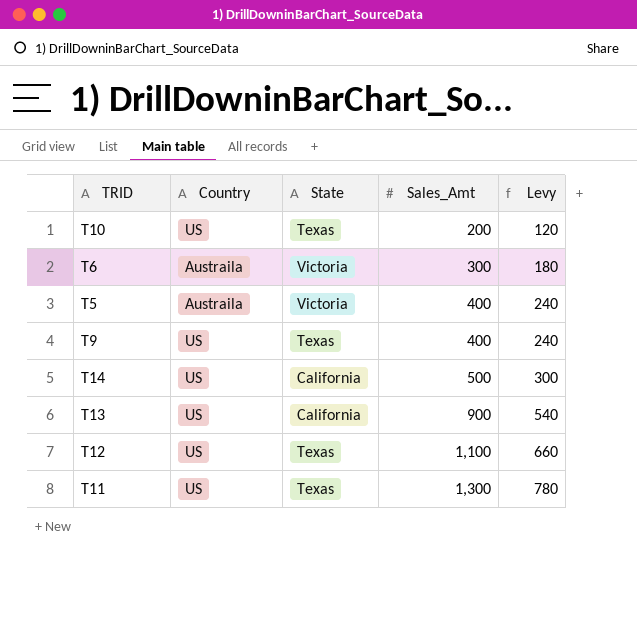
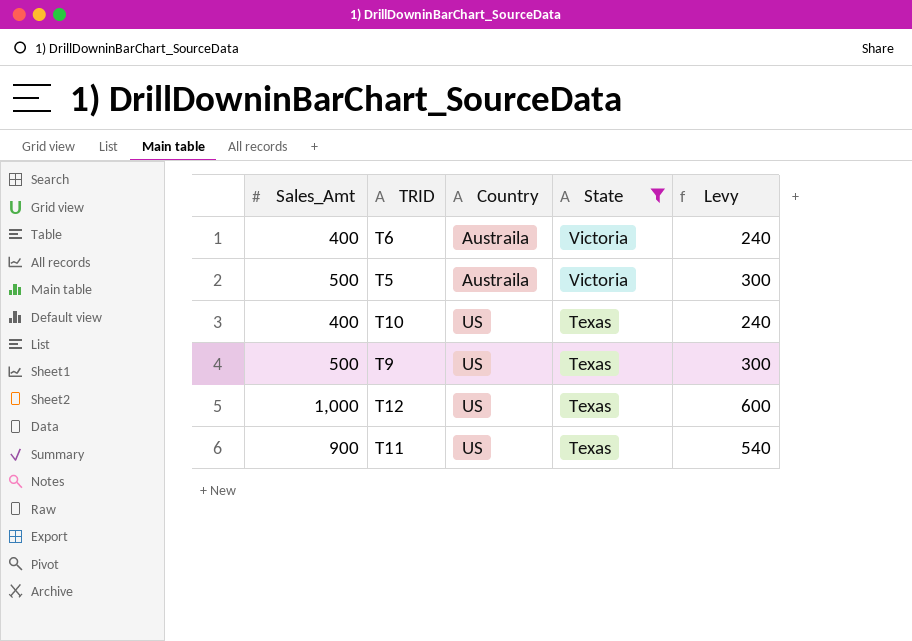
filter: none -> State != California
row order: Sales_Amt ascending -> Country ascending
column Sales_Amt | position: 4 -> 1
T6 | Sales_Amt: 300 -> 400
T6 | Levy: 180 -> 240
T5 | Sales_Amt: 400 -> 500
T5 | Levy: 240 -> 300
T10 | Sales_Amt: 200 -> 400
T10 | Levy: 120 -> 240
T9 | Sales_Amt: 400 -> 500
T9 | Levy: 240 -> 300
T12 | Sales_Amt: 1,100 -> 1,000
T12 | Levy: 660 -> 600
T11 | Sales_Amt: 1,300 -> 900
T11 | Levy: 780 -> 540

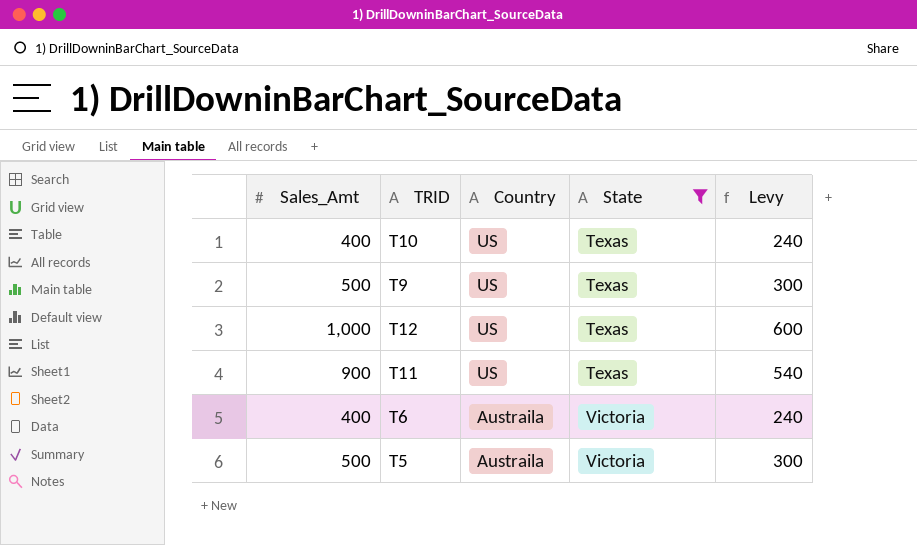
row order: Country ascending -> Country descending

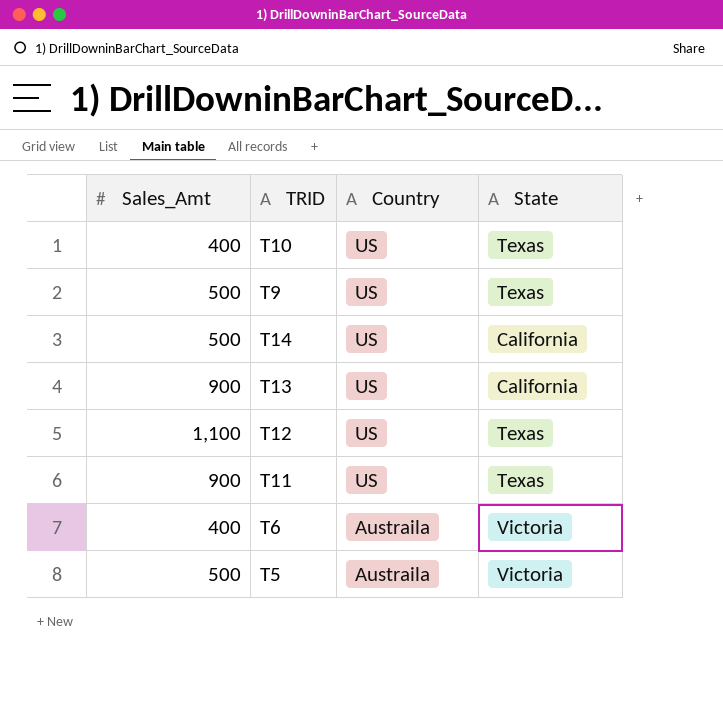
filter: State != California -> none
column Levy | formula: [Sales_Amt] * 0.6 -> none
T12 | Sales_Amt: 1,000 -> 1,100

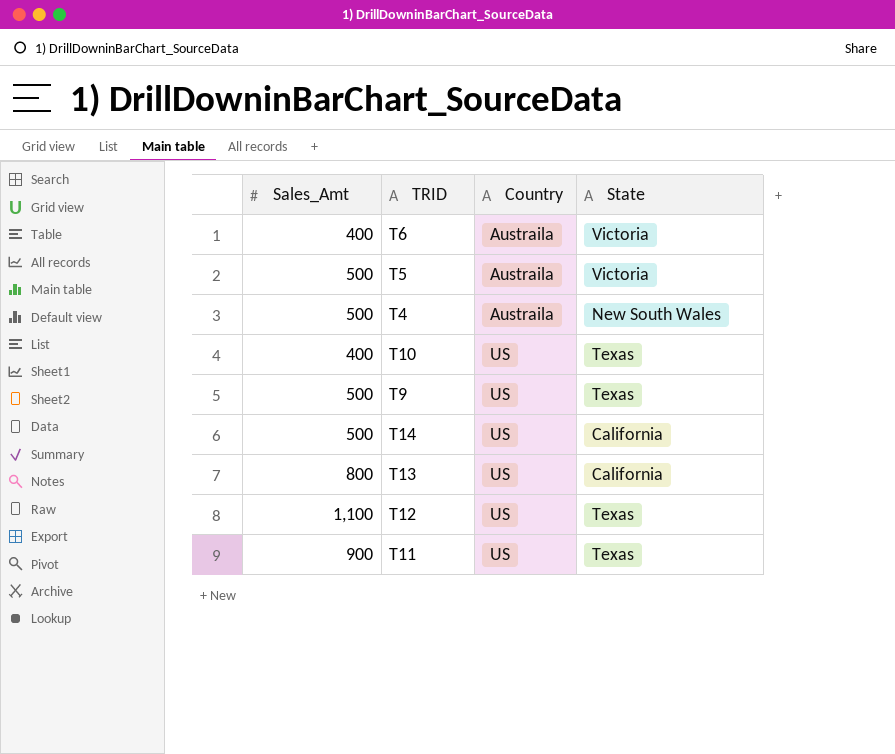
row order: Country descending -> Country ascending
row T4: none -> 500 | Austraila | New South Wales
T13 | Sales_Amt: 900 -> 800

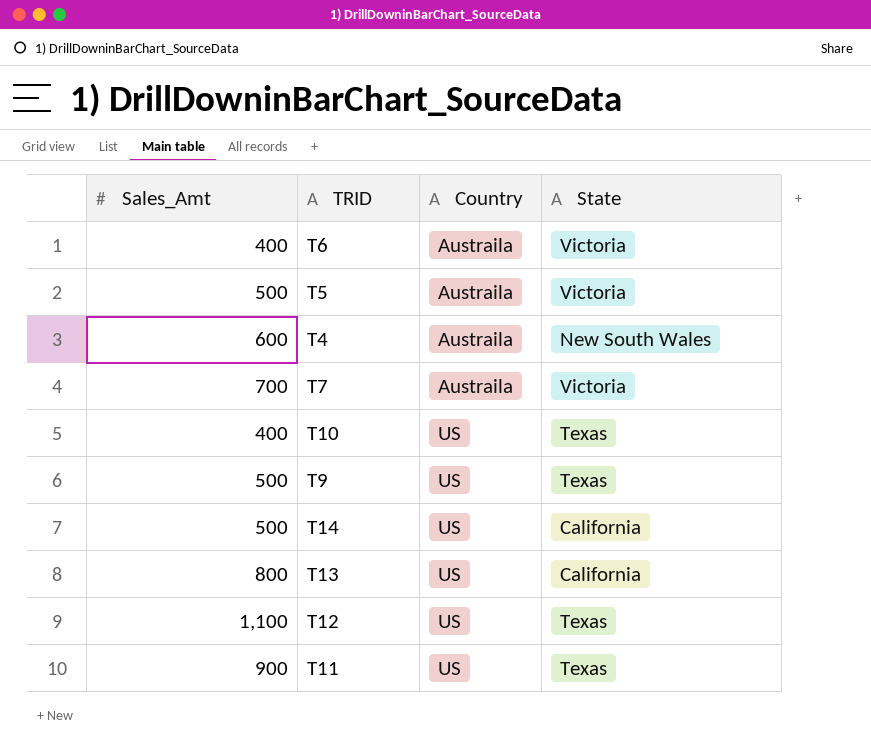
T4 | Sales_Amt: 500 -> 600
row T7: none -> 700 | Austraila | Victoria

